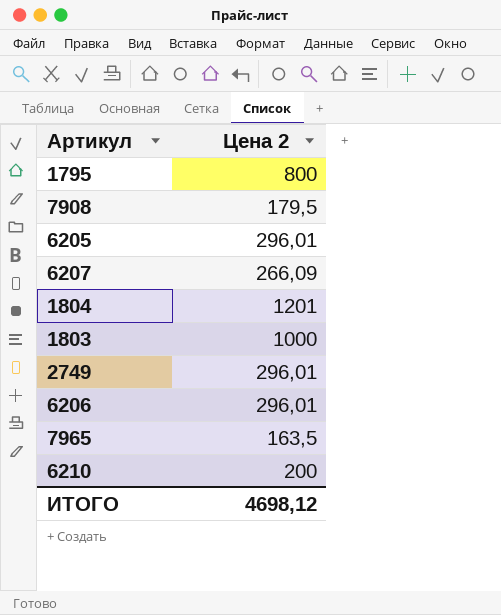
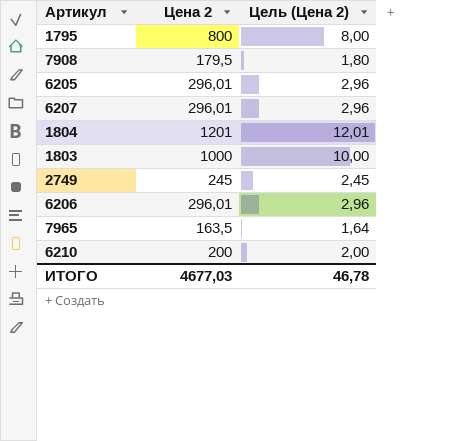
column Цель (Цена 2) | formula: none -> [Цена 2] * 0,01
6207 | Цена 2: 266,09 -> 296,01
2749 | Цена 2: 296,01 -> 245
ИТОГО | Цена 2: 4698,12 -> 4677,03

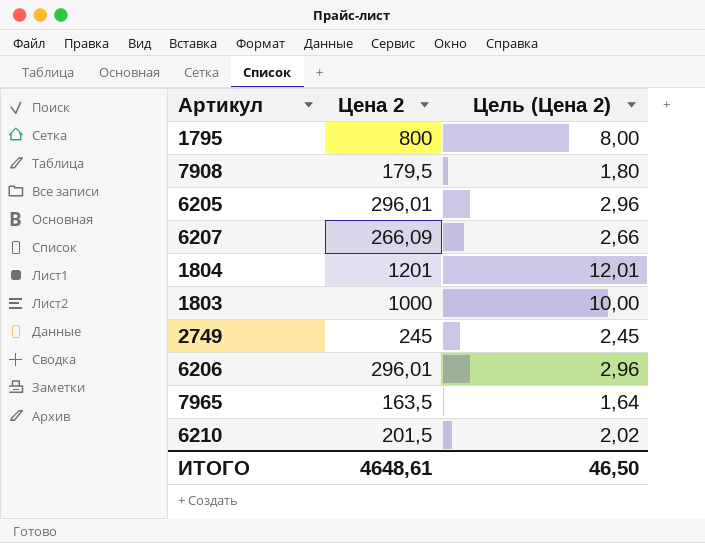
6207 | Цена 2: 296,01 -> 266,09
6207 | Цель (Цена 2): 2,96 -> 2,66
6210 | Цена 2: 200 -> 201,5
6210 | Цель (Цена 2): 2,00 -> 2,02
ИТОГО | Цена 2: 4677,03 -> 4648,61
ИТОГО | Цель (Цена 2): 46,78 -> 46,50

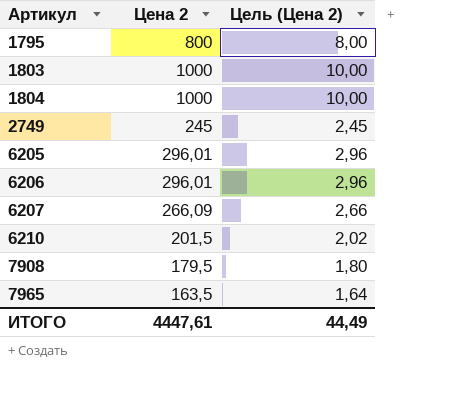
row order: none -> Артикул ascending
1804 | Цена 2: 1201 -> 1000
1804 | Цель (Цена 2): 12,01 -> 10,00
ИТОГО | Цена 2: 4648,61 -> 4447,61
ИТОГО | Цель (Цена 2): 46,50 -> 44,49

